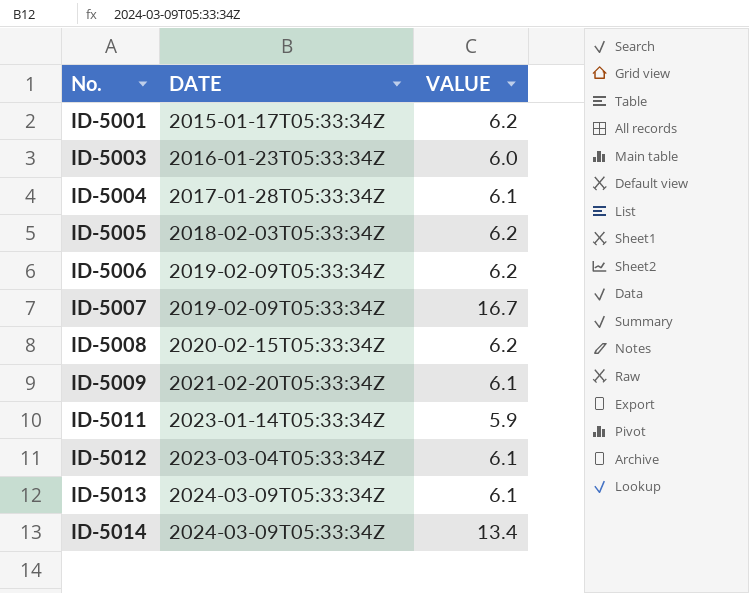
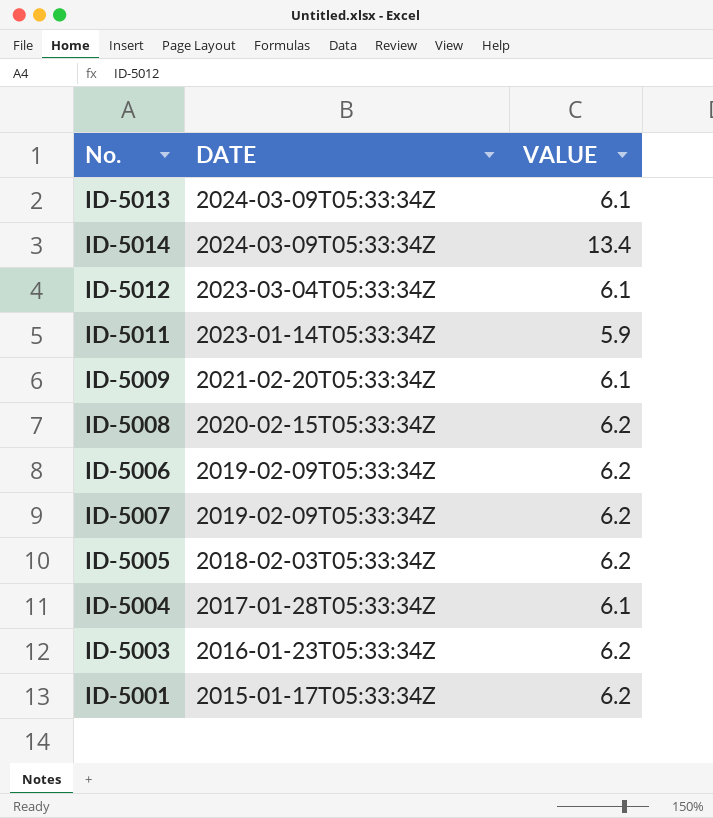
row order: No. ascending -> DATE descending
ID-5007 | VALUE: 16.7 -> 6.2
ID-5003 | VALUE: 6.0 -> 6.2

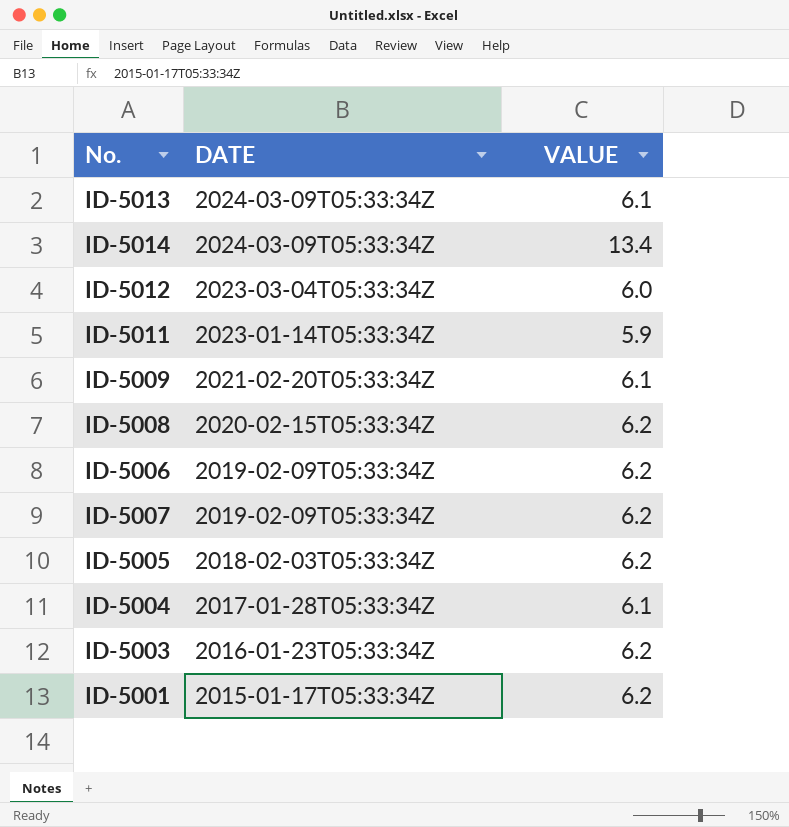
ID-5012 | VALUE: 6.1 -> 6.0

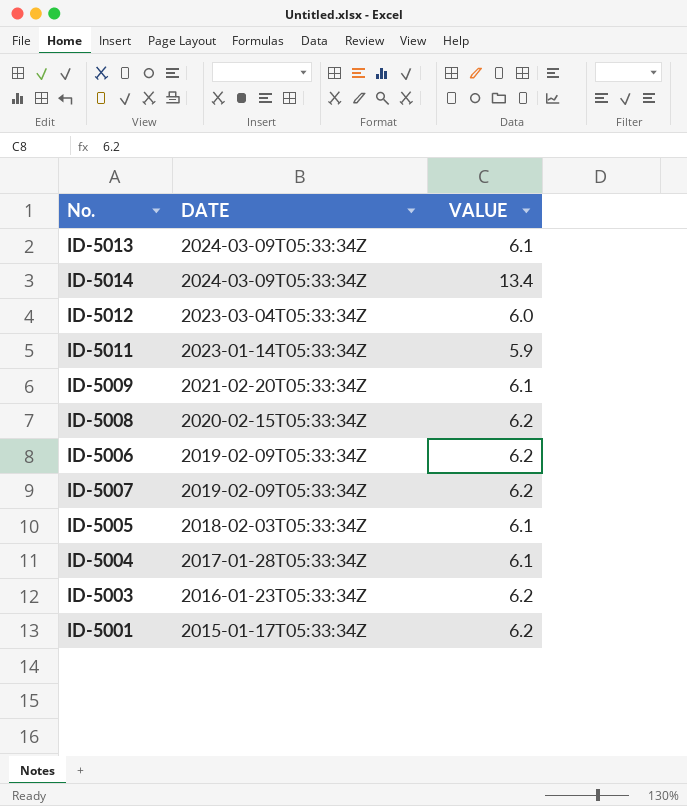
ID-5005 | VALUE: 6.2 -> 6.1

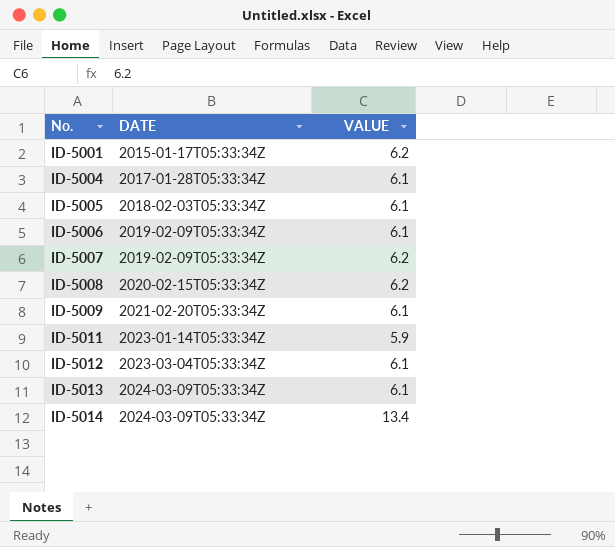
row order: DATE descending -> No. ascending
row ID-5003: 2016-01-23T05:33:34Z | 6.2 -> none
ID-5006 | VALUE: 6.2 -> 6.1
ID-5012 | VALUE: 6.0 -> 6.1

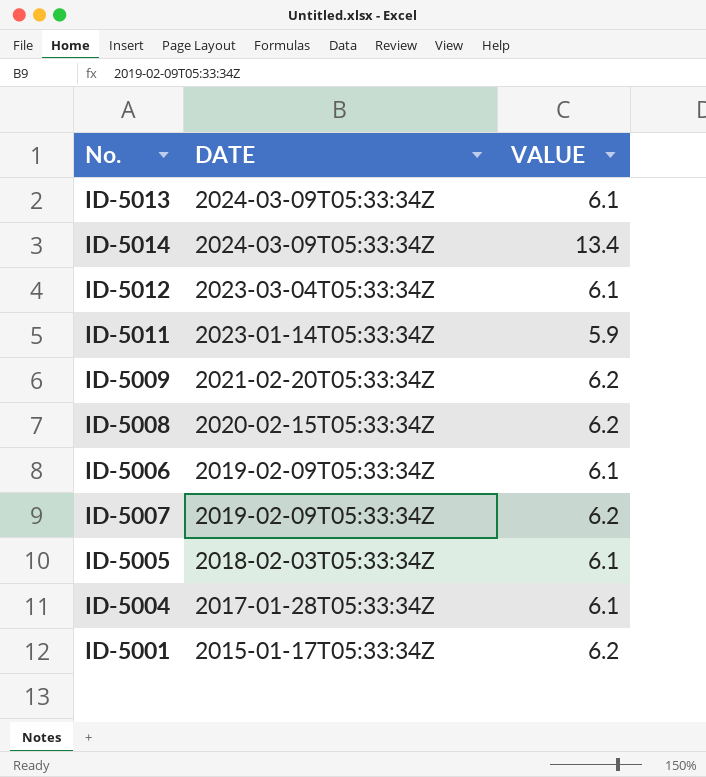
row order: No. ascending -> DATE descending
ID-5009 | VALUE: 6.1 -> 6.2

